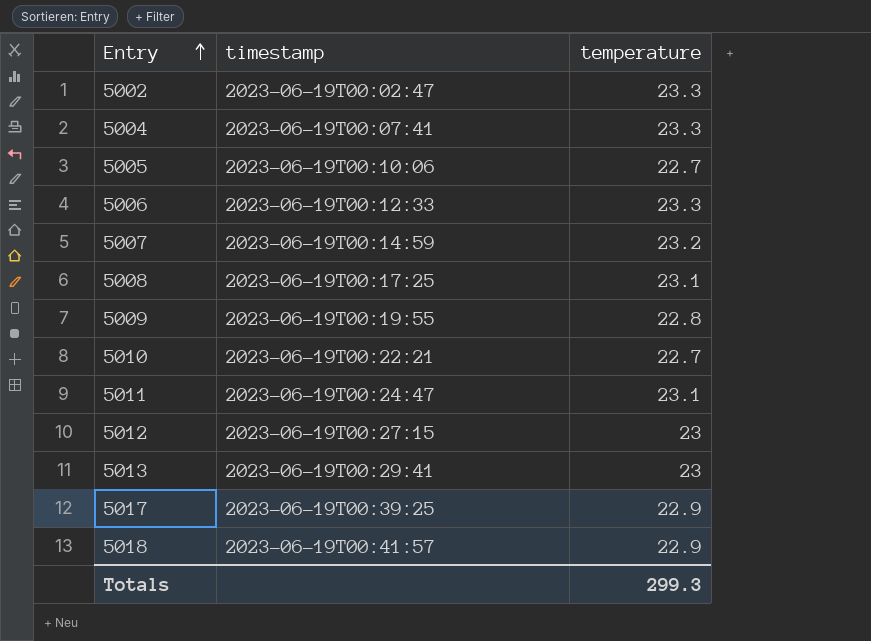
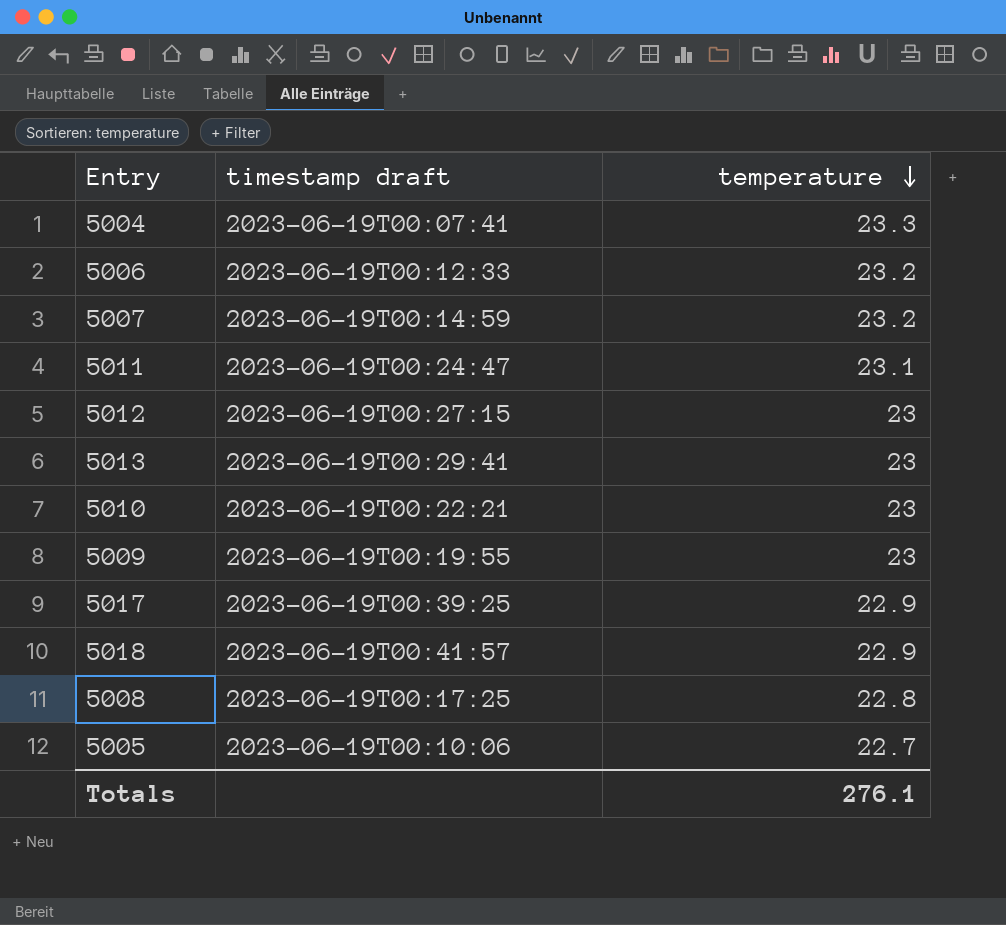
row order: Entry ascending -> temperature descending
column name: timestamp -> timestamp draft
row 5002: 2023-06-19T00:02:47 | 23.3 -> none
5006 | temperature: 23.3 -> 23.2
5010 | temperature: 22.7 -> 23
5009 | temperature: 22.8 -> 23
5008 | temperature: 23.1 -> 22.8
Totals | temperature: 299.3 -> 276.1

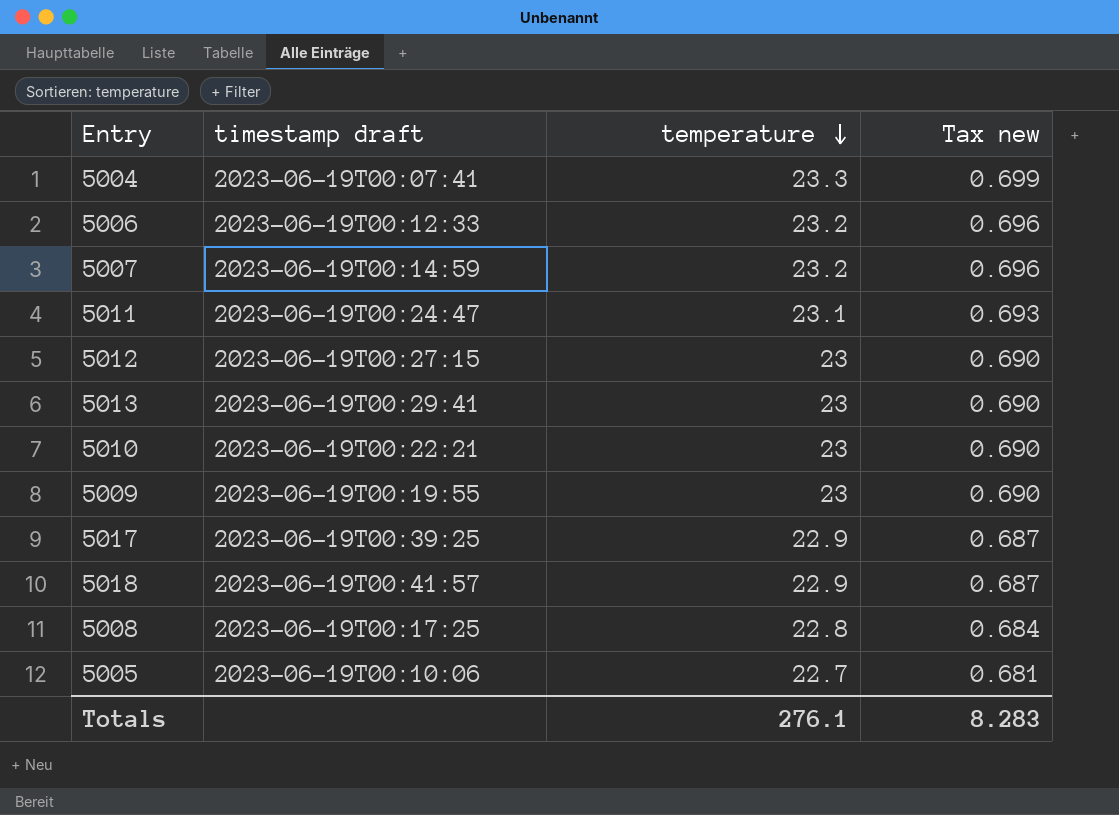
column Tax new | formula: none -> [temperature] * 0.03

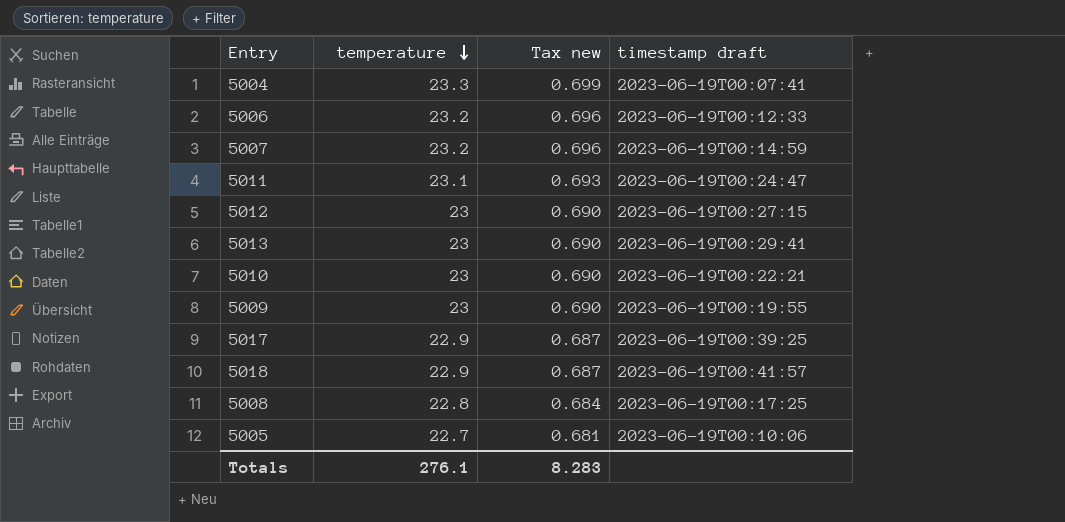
column timestamp draft | position: 2 -> 4

